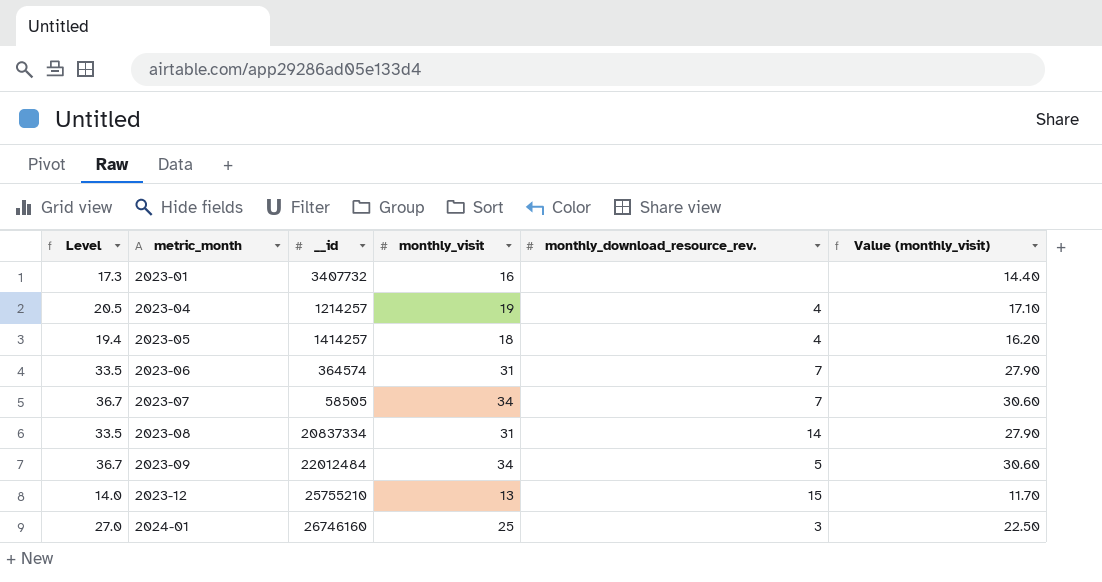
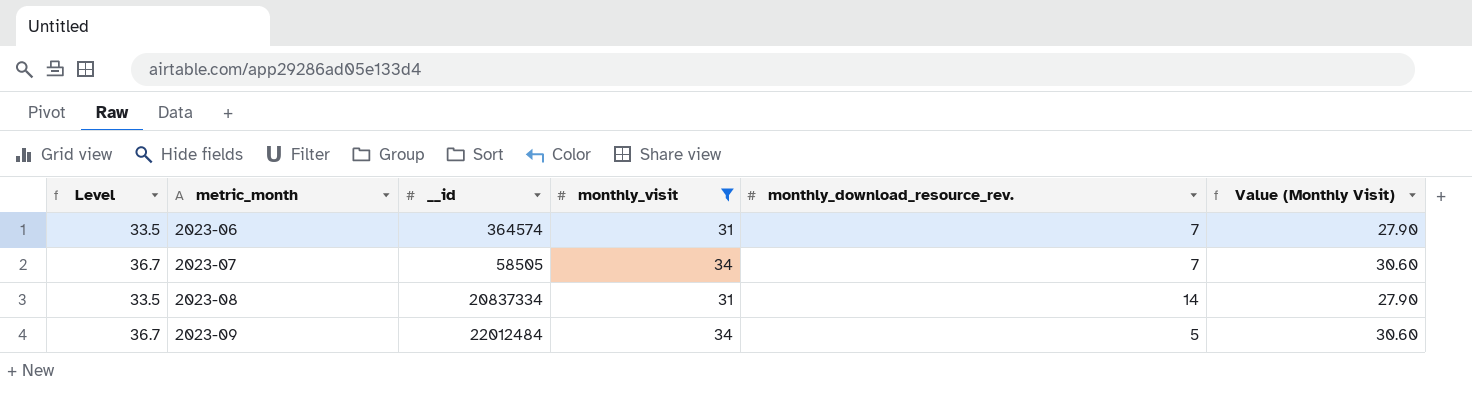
filter: none -> monthly_visit >= 31
column name: Value (monthly_visit) -> Value (Monthly Visit)

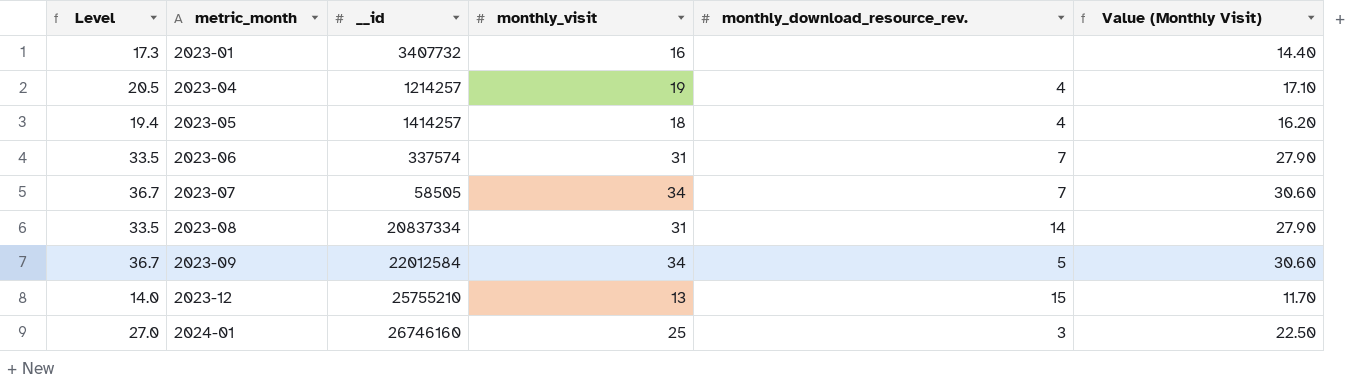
filter: monthly_visit >= 31 -> none
2023-06 | __id: 364574 -> 337574
2023-09 | __id: 22012484 -> 22012584

